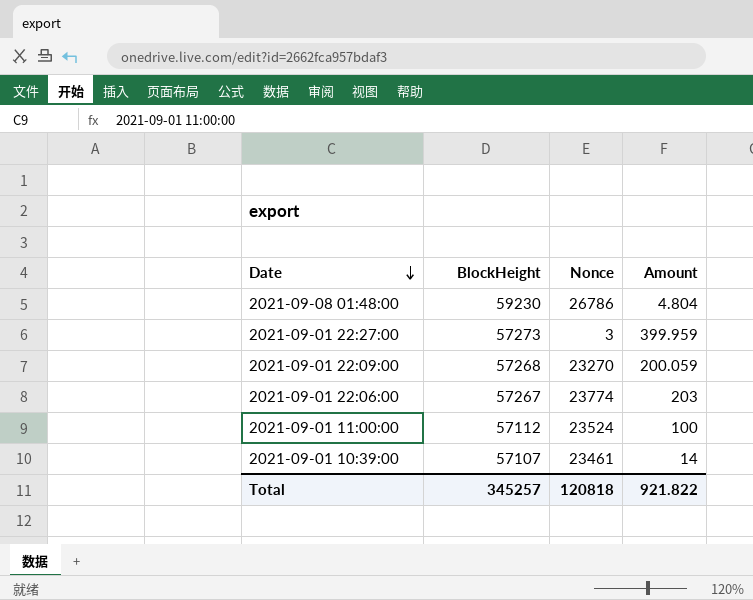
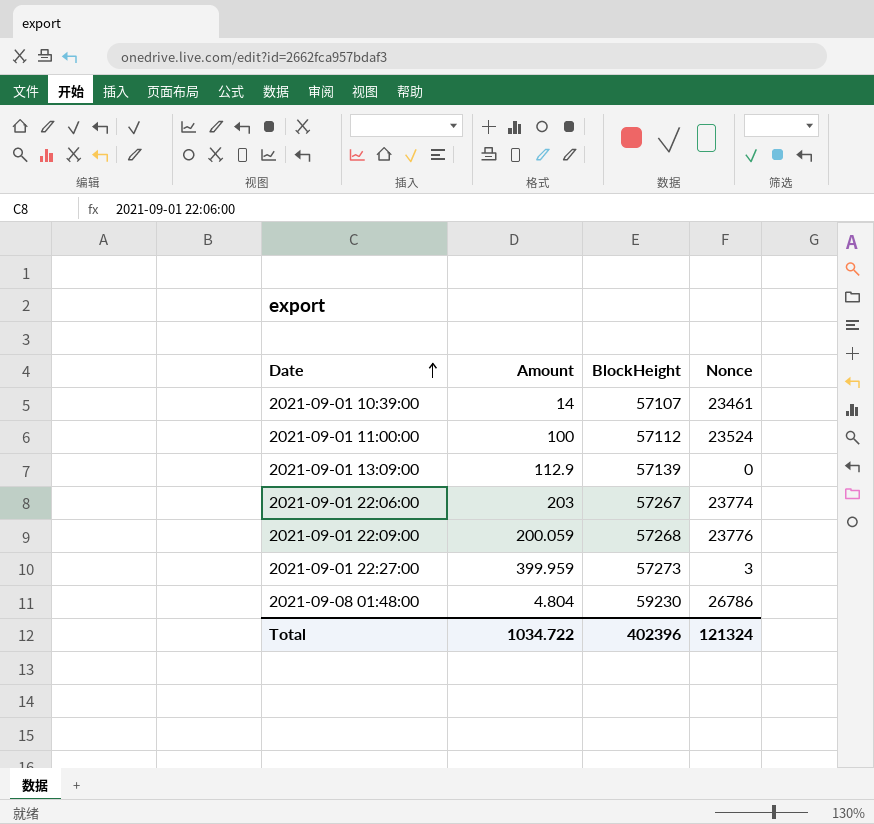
row order: Date descending -> Date ascending
column Amount | position: 4 -> 2
row 2021-09-01 13:09:00: none -> 112.9 | 57139 | 0
2021-09-01 22:09:00 | Nonce: 23270 -> 23776
Total | Amount: 921.822 -> 1034.722
Total | BlockHeight: 345257 -> 402396
Total | Nonce: 120818 -> 121324

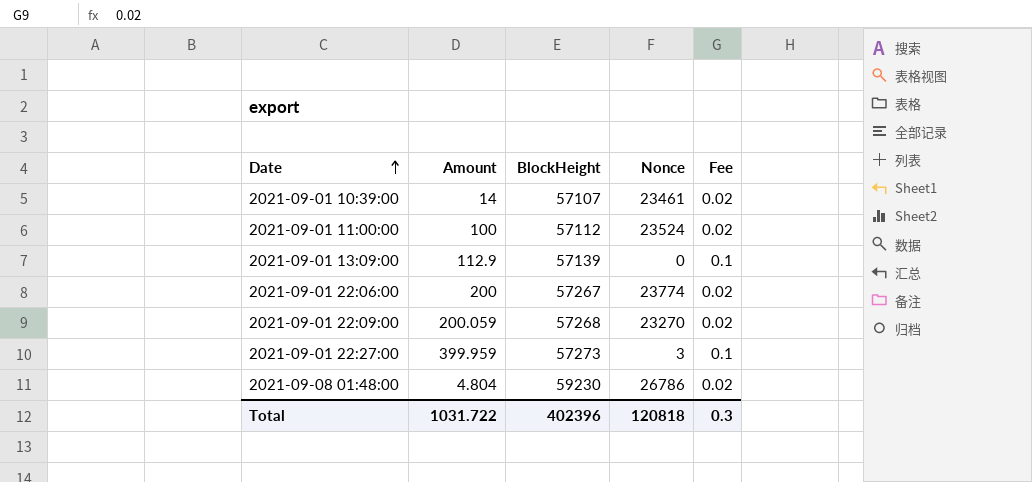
column Fee | position: none -> 5
2021-09-01 22:06:00 | Amount: 203 -> 200
2021-09-01 22:09:00 | Nonce: 23776 -> 23270
Total | Amount: 1034.722 -> 1031.722
Total | Nonce: 121324 -> 120818

